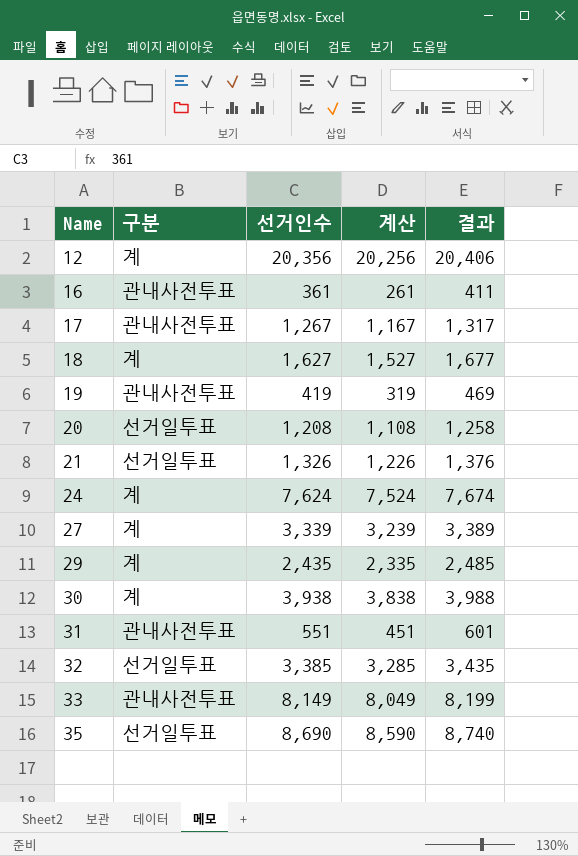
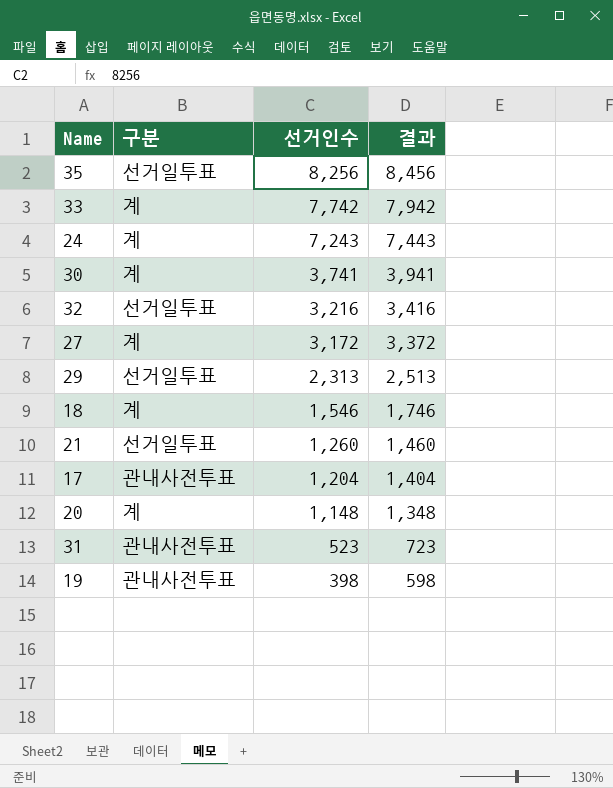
row order: Name ascending -> 선거인수 descending
column 계산 | formula: [선거인수] - 100 -> none
column 결과 | formula: [선거인수] + 50 -> [선거인수] + 200
row 12: 계 | 20,356 | 20,256 | 20,406 -> none
row 16: 관내사전투표 | 361 | 261 | 411 -> none
35 | 선거인수: 8,690 -> 8,256
33 | 구분: 관내사전투표 -> 계
33 | 선거인수: 8,149 -> 7,742
24 | 선거인수: 7,624 -> 7,243
30 | 선거인수: 3,938 -> 3,741
32 | 선거인수: 3,385 -> 3,216
27 | 선거인수: 3,339 -> 3,172
29 | 구분: 계 -> 선거일투표
29 | 선거인수: 2,435 -> 2,313
18 | 선거인수: 1,627 -> 1,546
21 | 선거인수: 1,326 -> 1,260
17 | 선거인수: 1,267 -> 1,204
20 | 구분: 선거일투표 -> 계
20 | 선거인수: 1,208 -> 1,148
31 | 선거인수: 551 -> 523
19 | 선거인수: 419 -> 398

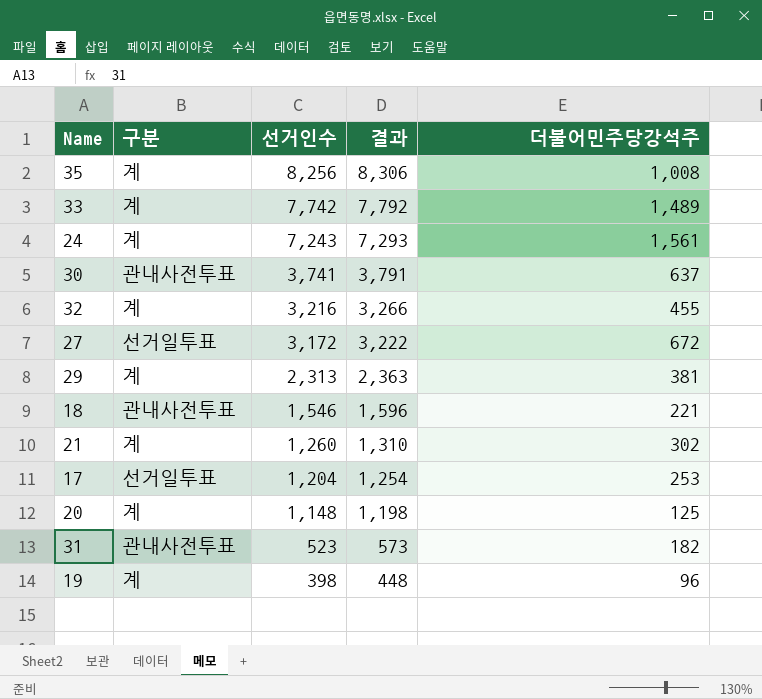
column 결과 | formula: [선거인수] + 200 -> [선거인수] + 50
column 더불어민주당강석주 | position: none -> 5
35 | 구분: 선거일투표 -> 계
30 | 구분: 계 -> 관내사전투표
32 | 구분: 선거일투표 -> 계
27 | 구분: 계 -> 선거일투표
29 | 구분: 선거일투표 -> 계
18 | 구분: 계 -> 관내사전투표
21 | 구분: 선거일투표 -> 계
17 | 구분: 관내사전투표 -> 선거일투표
19 | 구분: 관내사전투표 -> 계

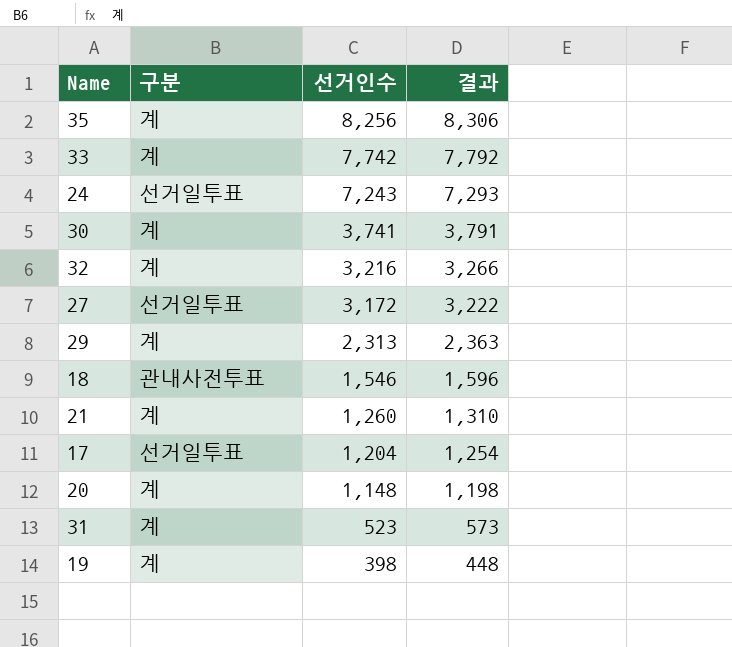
column 더불어민주당강석주 | position: 5 -> none
24 | 구분: 계 -> 선거일투표
30 | 구분: 관내사전투표 -> 계
31 | 구분: 관내사전투표 -> 계

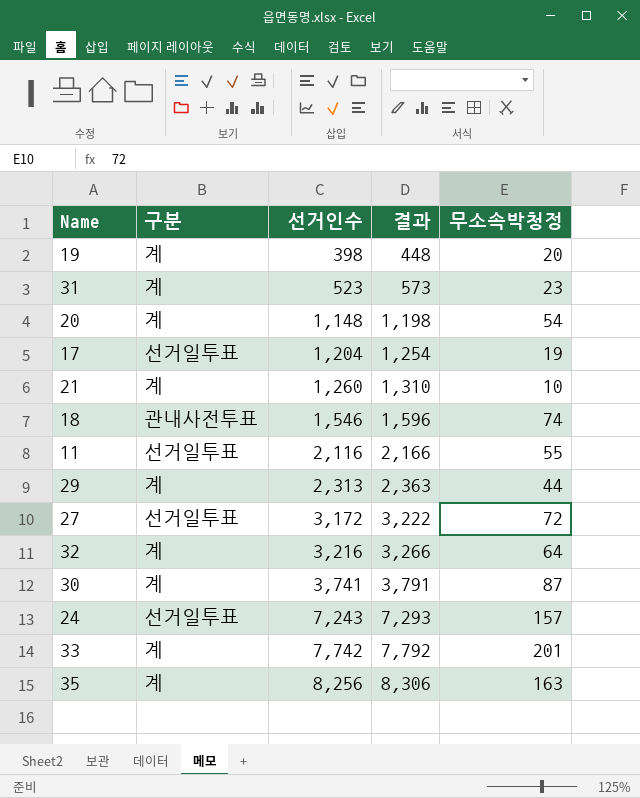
row order: 선거인수 descending -> 선거인수 ascending
column 무소속박청정 | position: none -> 5
row 11: none -> 선거일투표 | 2,116 | 2,166 | 55

